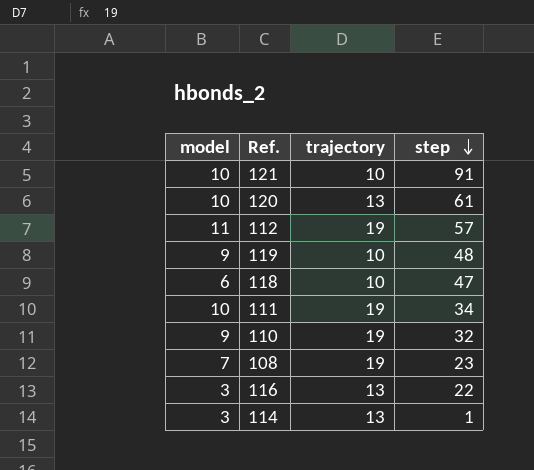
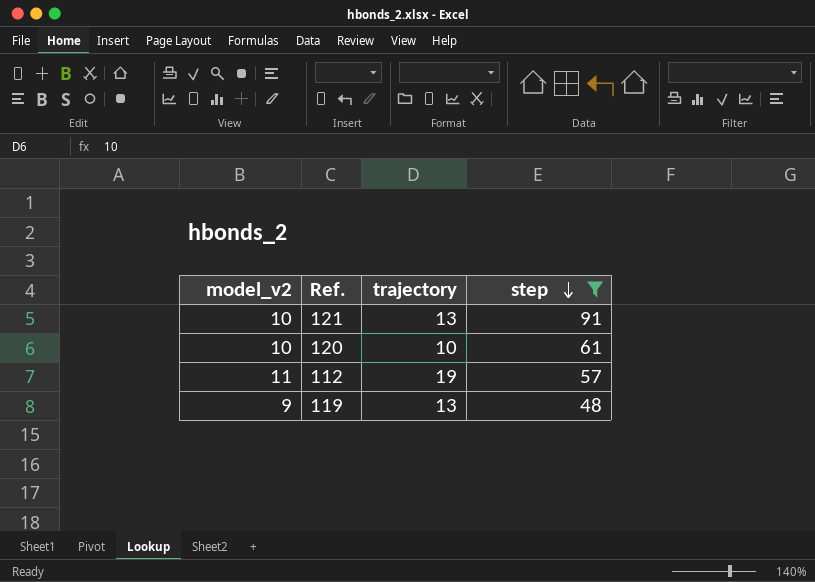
filter: none -> step >= 48
column name: model -> model_v2
121 | trajectory: 10 -> 13
120 | trajectory: 13 -> 10
119 | trajectory: 10 -> 13

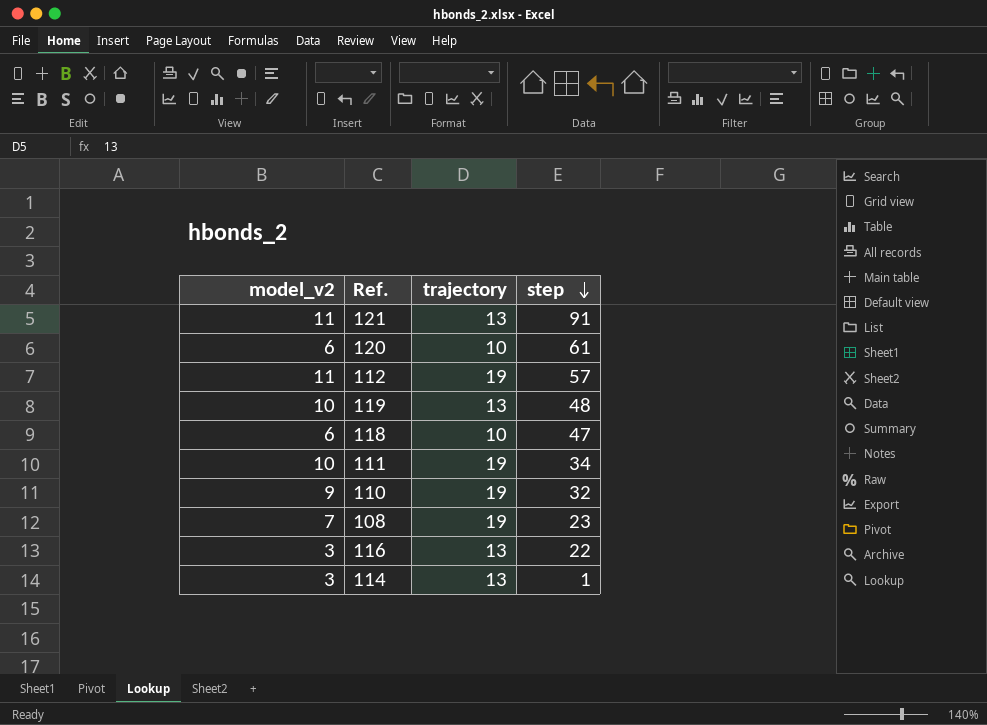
filter: step >= 48 -> none
121 | model_v2: 10 -> 11
120 | model_v2: 10 -> 6
119 | model_v2: 9 -> 10

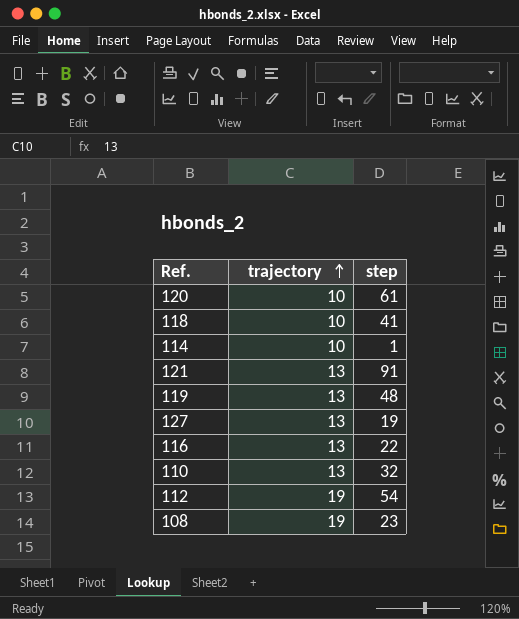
row order: step descending -> trajectory ascending
column model_v2 | position: 1 -> none
row 111: 10 | 19 | 34 -> none
118 | step: 47 -> 41
114 | trajectory: 13 -> 10
row 127: none -> 13 | 19
110 | trajectory: 19 -> 13
112 | step: 57 -> 54

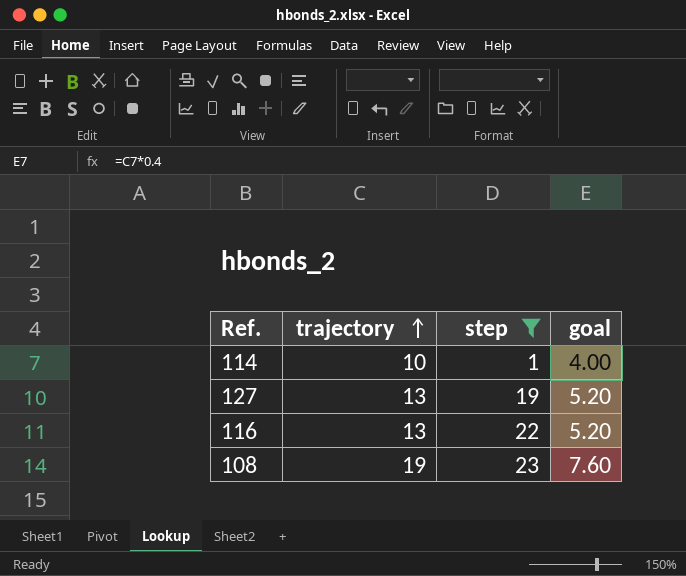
filter: none -> step <= 23
column goal | formula: none -> [trajectory] * 0.4

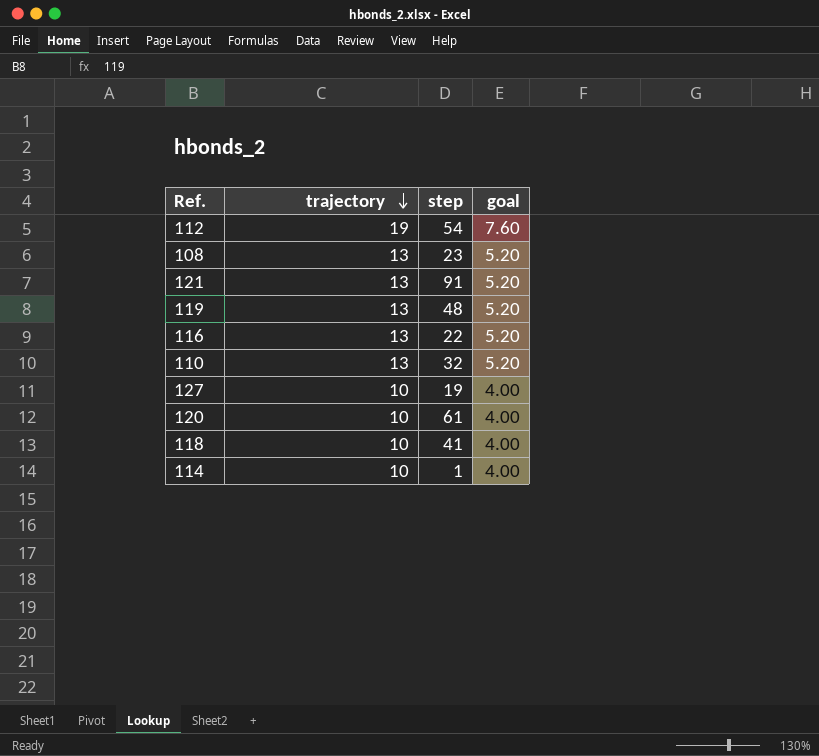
filter: step <= 23 -> none
row order: trajectory ascending -> trajectory descending
108 | trajectory: 19 -> 13
108 | goal: 7.60 -> 5.20
127 | trajectory: 13 -> 10
127 | goal: 5.20 -> 4.00

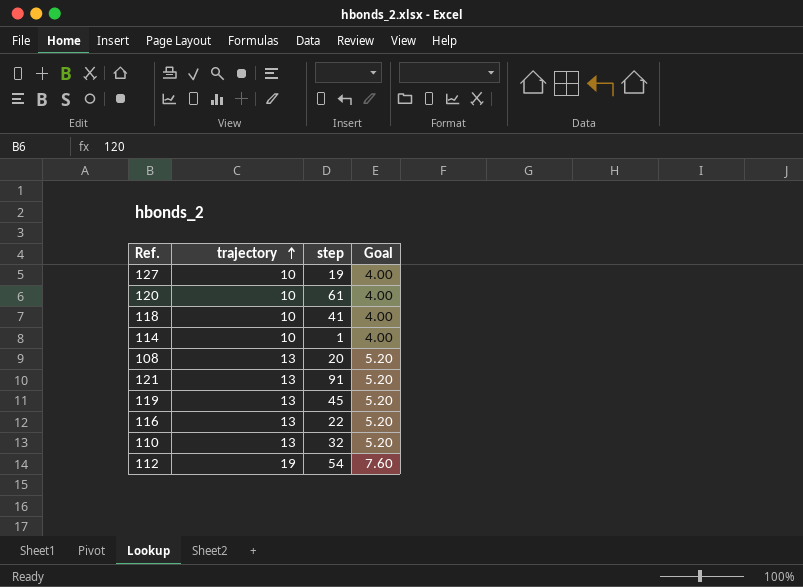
row order: trajectory descending -> trajectory ascending
column name: goal -> Goal
108 | step: 23 -> 20
119 | step: 48 -> 45

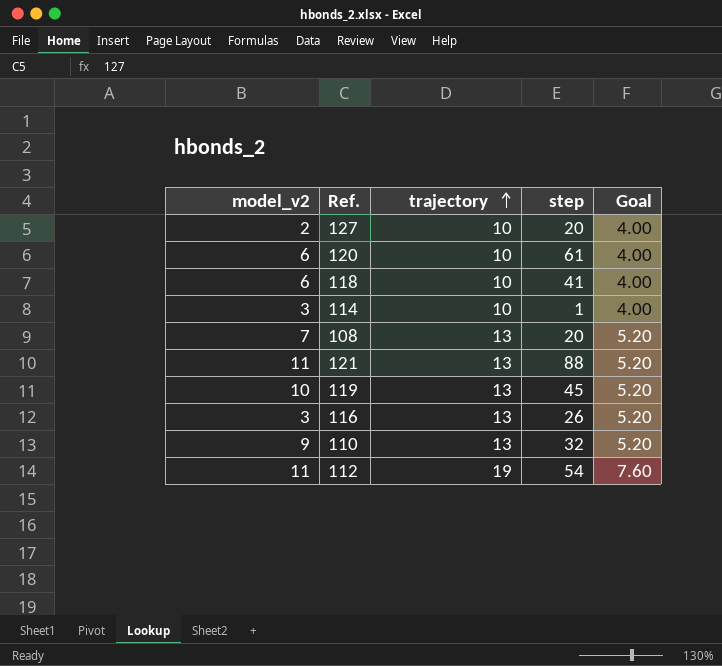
column model_v2 | position: none -> 1
127 | step: 19 -> 20
121 | step: 91 -> 88
116 | step: 22 -> 26

